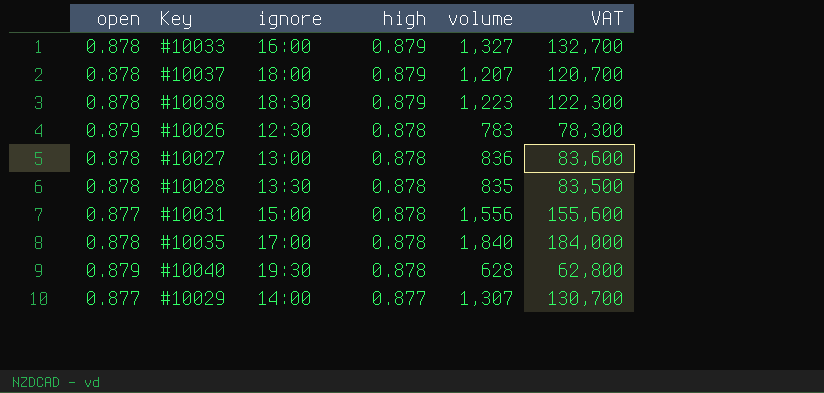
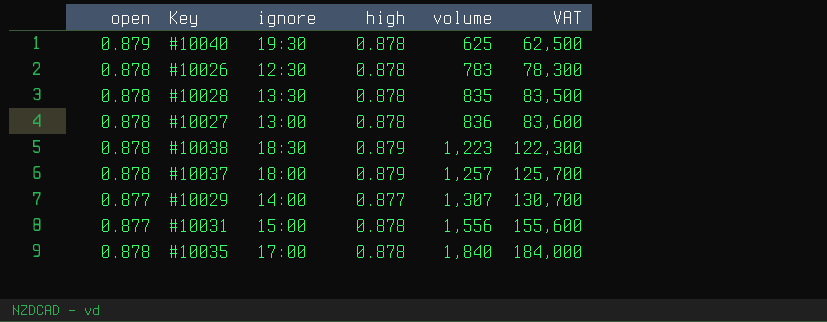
row order: high descending -> volume ascending
row #10033: 0.878 | 16:00 | 0.879 | 1,327 | 132,700 -> none
#10040 | volume: 628 -> 625
#10040 | VAT: 62,800 -> 62,500
#10026 | open: 0.879 -> 0.878
#10037 | volume: 1,207 -> 1,257
#10037 | VAT: 120,700 -> 125,700

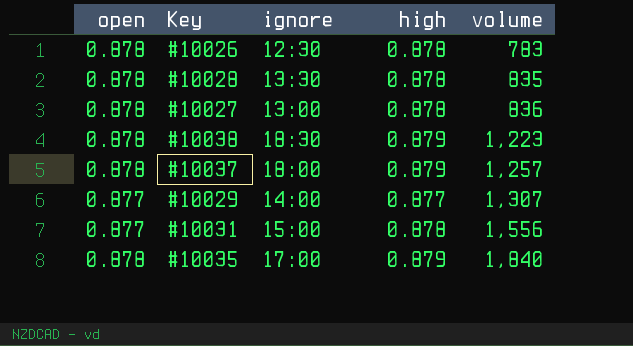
column VAT | formula: [volume] * 100 -> none
row #10040: 0.879 | 19:30 | 0.878 | 625 | 62,500 -> none
#10035 | high: 0.878 -> 0.879

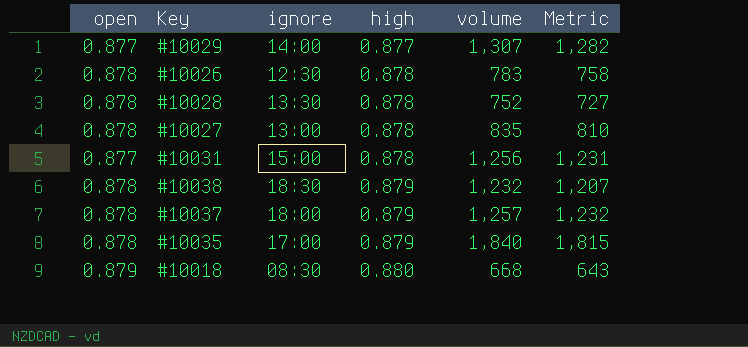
row order: volume ascending -> high ascending
column Metric | formula: none -> [volume] - 25
#10028 | volume: 835 -> 752
#10027 | volume: 836 -> 835
#10031 | volume: 1,556 -> 1,256
#10038 | volume: 1,223 -> 1,232
row #10018: none -> 0.879 | 08:30 | 0.880 | 668 | 643

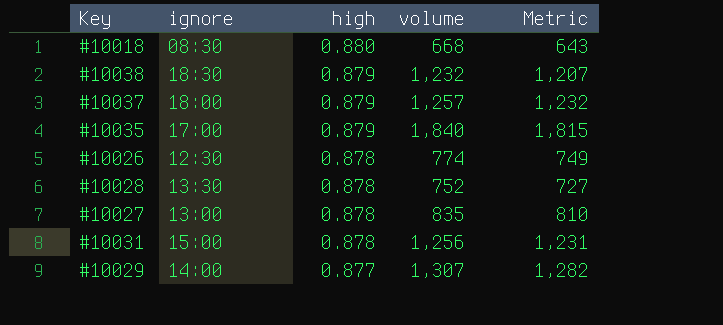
row order: high ascending -> high descending
column open | position: 1 -> none
#10026 | volume: 783 -> 774
#10026 | Metric: 758 -> 749

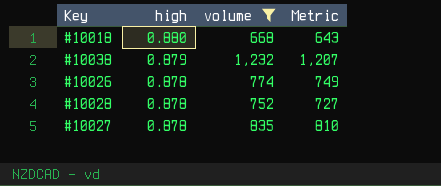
filter: none -> volume <= 1,232
column ignore | position: 2 -> none

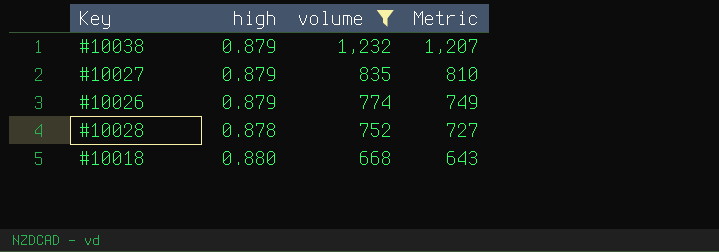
row order: high descending -> volume descending
#10027 | high: 0.878 -> 0.879
#10026 | high: 0.878 -> 0.879

